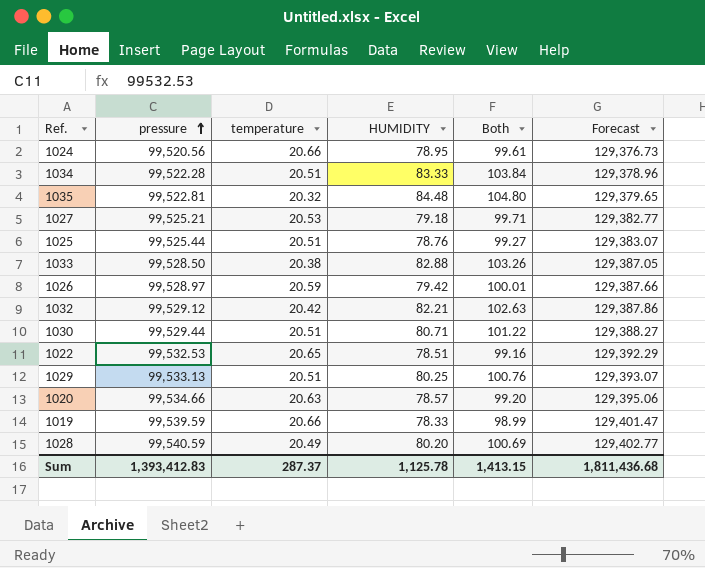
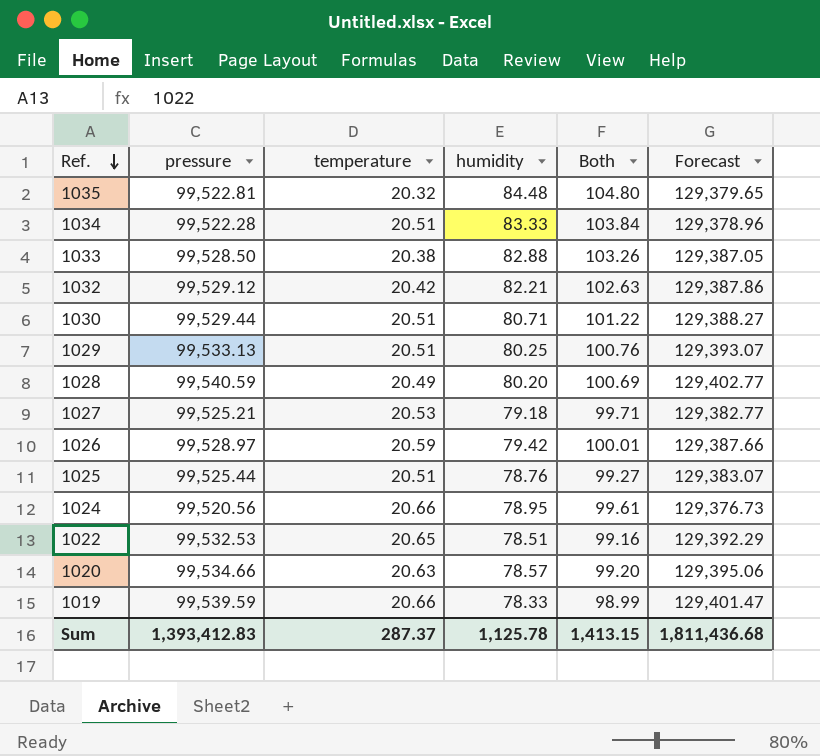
row order: pressure ascending -> Ref. descending
column name: HUMIDITY -> humidity

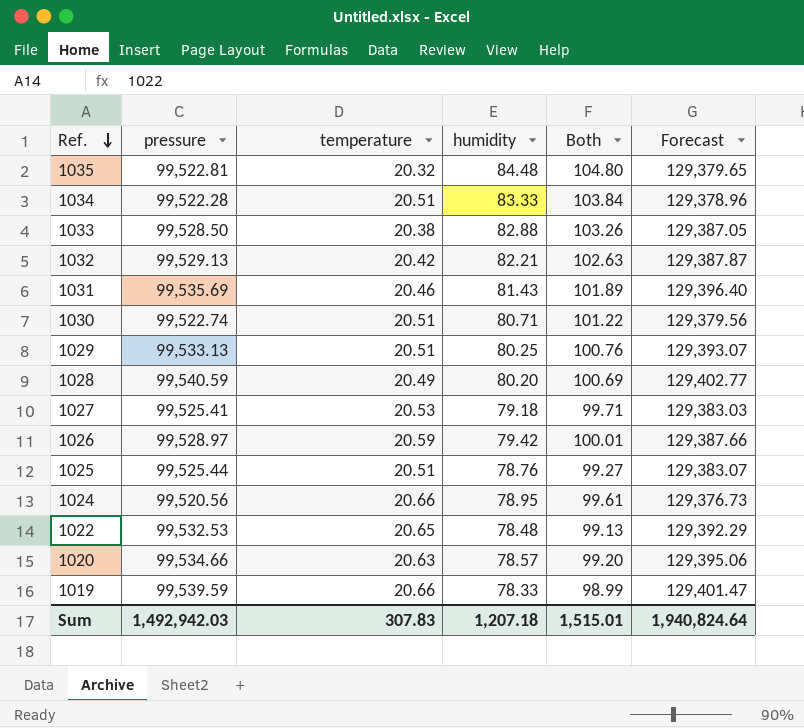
1032 | pressure: 99,529.12 -> 99,529.13
1032 | Forecast: 129,387.86 -> 129,387.87
row 1031: none -> 99,535.69 | 20.46 | 81.43 | 101.89 | 129,396.40
1030 | pressure: 99,529.44 -> 99,522.74
1030 | Forecast: 129,388.27 -> 129,379.56
1027 | pressure: 99,525.21 -> 99,525.41
1027 | Forecast: 129,382.77 -> 129,383.03
1022 | humidity: 78.51 -> 78.48
1022 | Both: 99.16 -> 99.13
Sum | pressure: 1,393,412.83 -> 1,492,942.03
Sum | temperature: 287.37 -> 307.83
Sum | humidity: 1,125.78 -> 1,207.18
Sum | Both: 1,413.15 -> 1,515.01
Sum | Forecast: 1,811,436.68 -> 1,940,824.64

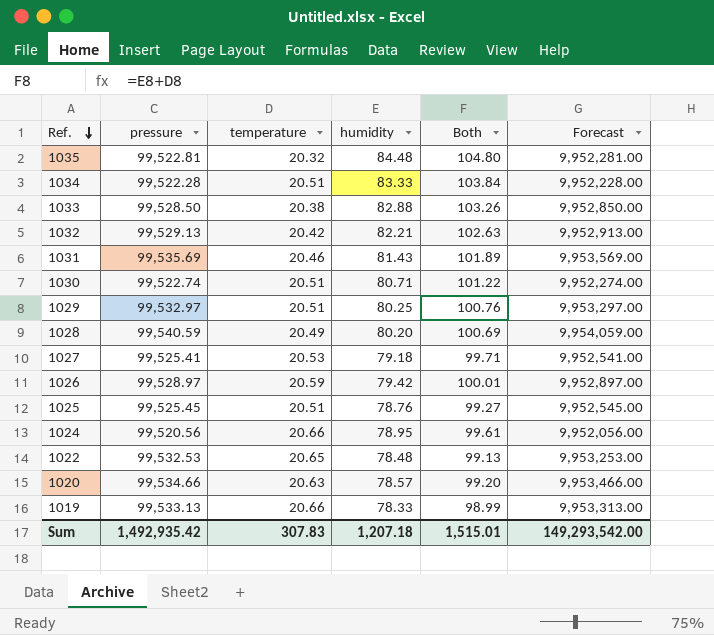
column Forecast | formula: [pressure] * 1.3 -> [pressure] * 100
1029 | pressure: 99,533.13 -> 99,532.97
1025 | pressure: 99,525.44 -> 99,525.45
1019 | pressure: 99,539.59 -> 99,533.13
Sum | pressure: 1,492,942.03 -> 1,492,935.42
Sum | Forecast: 1,940,824.64 -> 149,293,542.00

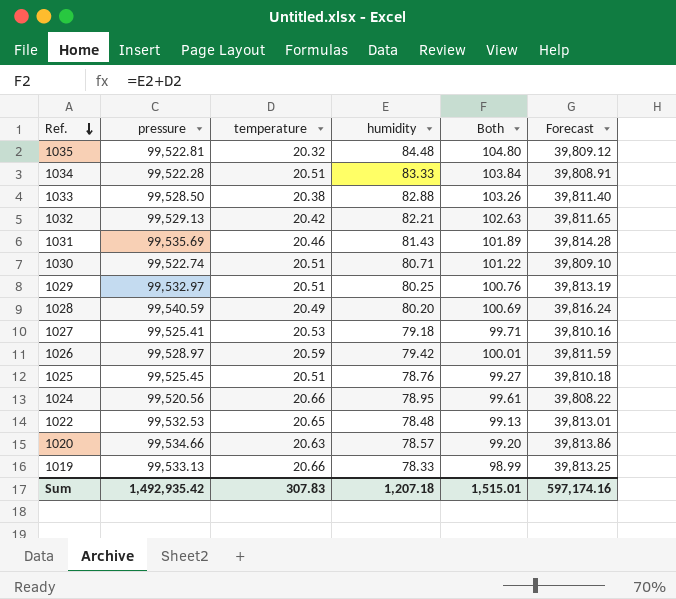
column Forecast | formula: [pressure] * 100 -> [pressure] * 0.4
Sum | Forecast: 149,293,542.00 -> 597,174.16

